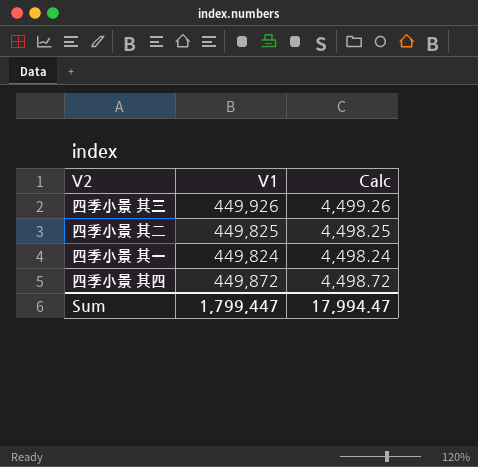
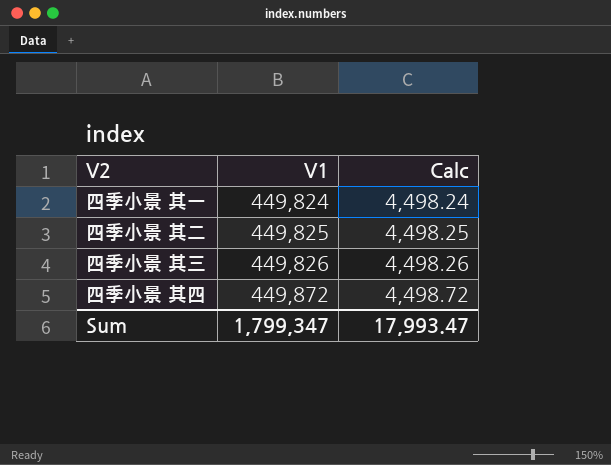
row order: none -> V1 ascending
四季小景 其三 | V1: 449,926 -> 449,826
四季小景 其三 | Calc: 4,499.26 -> 4,498.26
Sum | V1: 1,799,447 -> 1,799,347
Sum | Calc: 17,994.47 -> 17,993.47

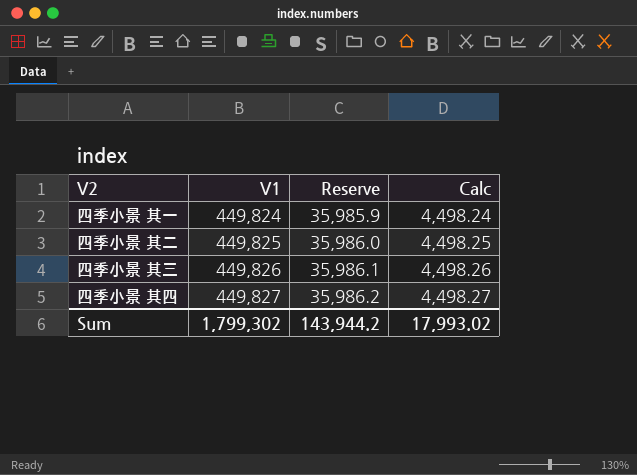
column Reserve | formula: none -> [V1] * 0.08
四季小景 其四 | V1: 449,872 -> 449,827
四季小景 其四 | Calc: 4,498.72 -> 4,498.27
Sum | V1: 1,799,347 -> 1,799,302
Sum | Calc: 17,993.47 -> 17,993.02

